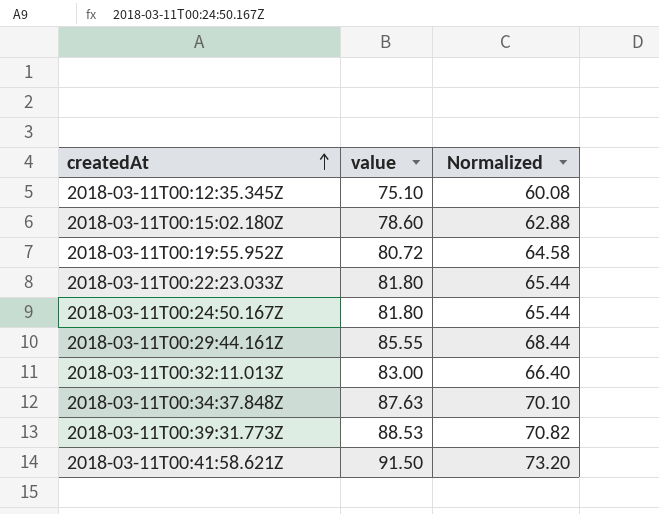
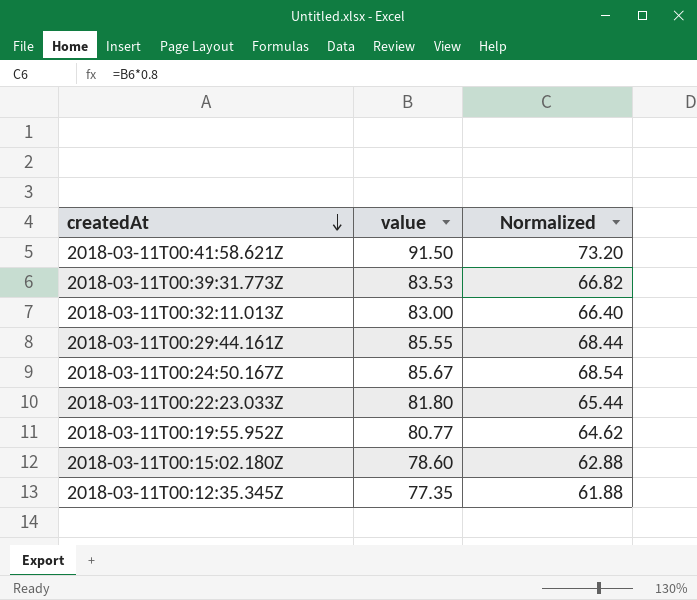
row order: createdAt ascending -> createdAt descending
row 2018-03-11T00:34:37.848Z: 87.63 | 70.10 -> none
2018-03-11T00:39:31.773Z | value: 88.53 -> 83.53
2018-03-11T00:39:31.773Z | Normalized: 70.82 -> 66.82
2018-03-11T00:24:50.167Z | value: 81.80 -> 85.67
2018-03-11T00:24:50.167Z | Normalized: 65.44 -> 68.54
2018-03-11T00:19:55.952Z | value: 80.72 -> 80.77
2018-03-11T00:19:55.952Z | Normalized: 64.58 -> 64.62
2018-03-11T00:12:35.345Z | value: 75.10 -> 77.35
2018-03-11T00:12:35.345Z | Normalized: 60.08 -> 61.88

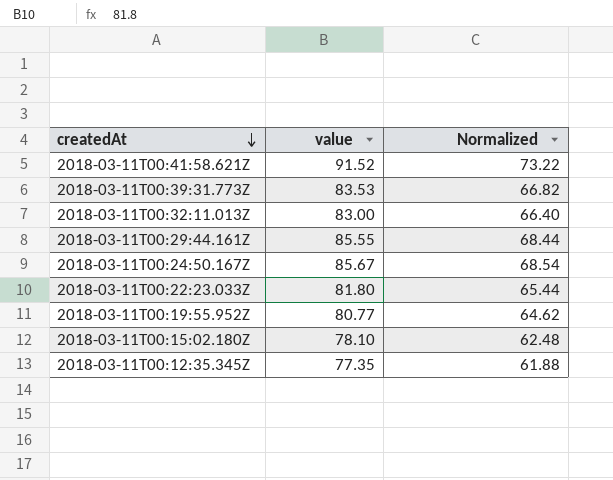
2018-03-11T00:41:58.621Z | value: 91.50 -> 91.52
2018-03-11T00:41:58.621Z | Normalized: 73.20 -> 73.22
2018-03-11T00:15:02.180Z | value: 78.60 -> 78.10
2018-03-11T00:15:02.180Z | Normalized: 62.88 -> 62.48

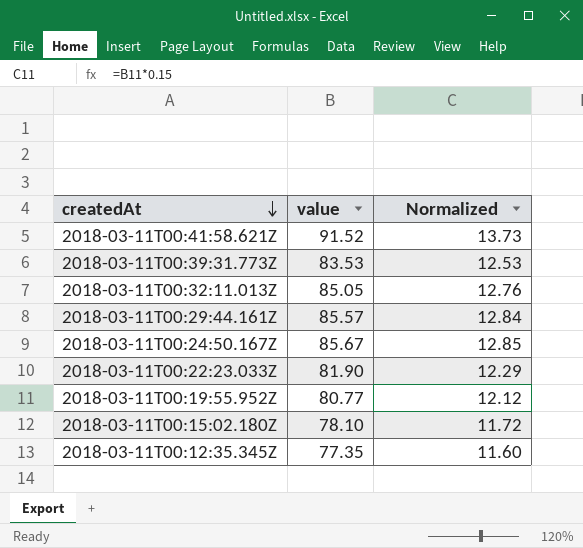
column Normalized | formula: [value] * 0.8 -> [value] * 0.15
2018-03-11T00:32:11.013Z | value: 83.00 -> 85.05
2018-03-11T00:29:44.161Z | value: 85.55 -> 85.57
2018-03-11T00:22:23.033Z | value: 81.80 -> 81.90

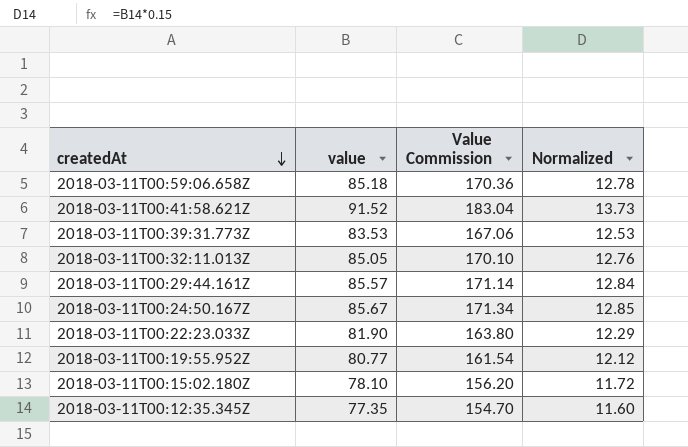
column Value Commission | formula: none -> [value] * 2
row 2018-03-11T00:59:06.658Z: none -> 85.18 | 170.36 | 12.78

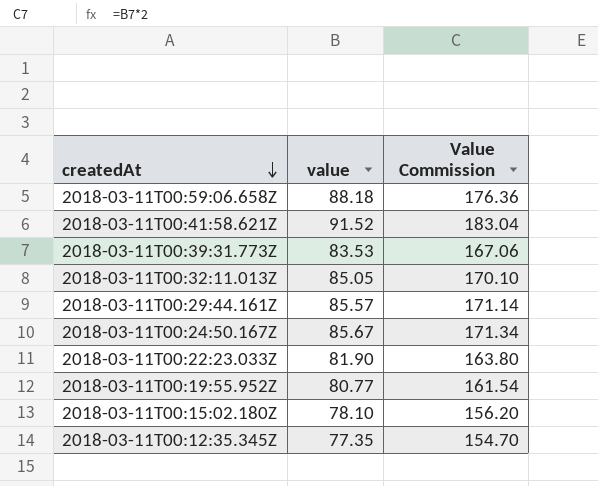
column Normalized | formula: [value] * 0.15 -> none
2018-03-11T00:59:06.658Z | value: 85.18 -> 88.18
2018-03-11T00:59:06.658Z | Value Commission: 170.36 -> 176.36

